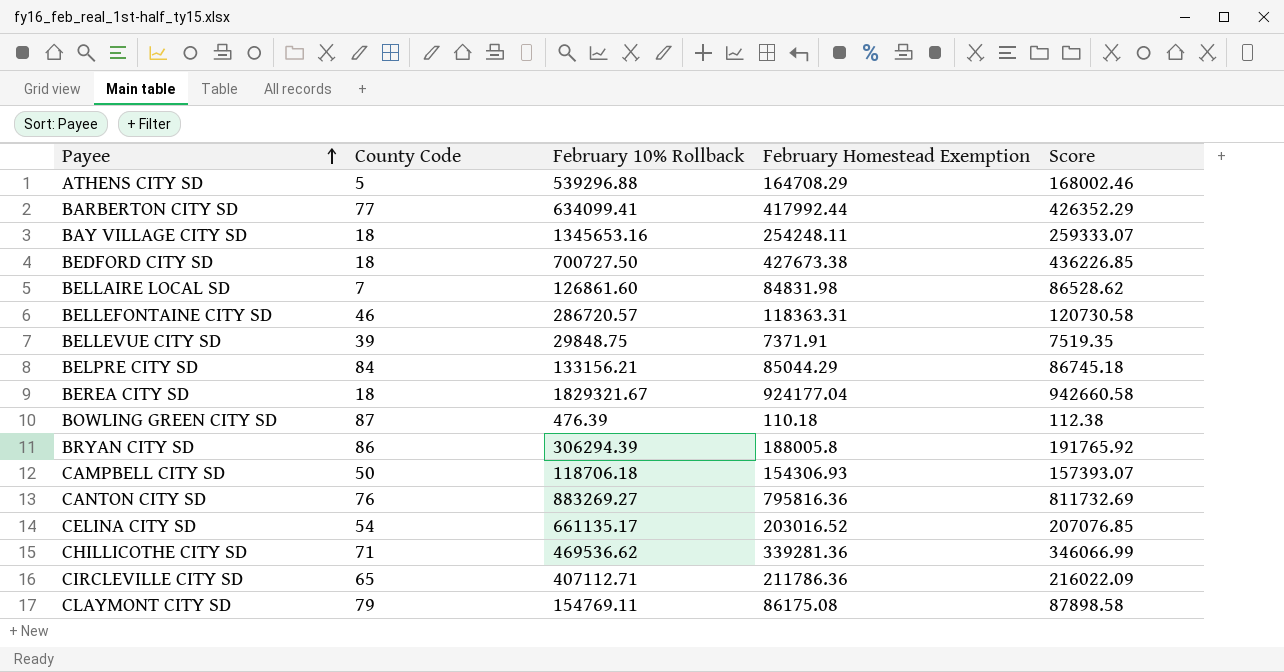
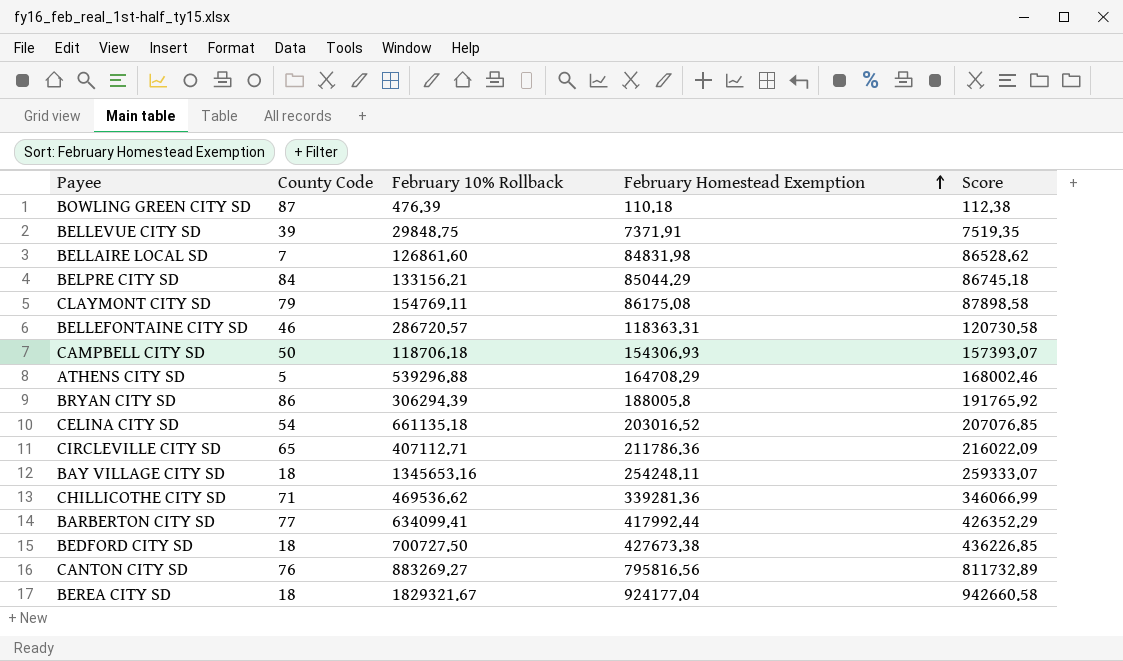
row order: Payee ascending -> February Homestead Exemption ascending
CELINA CITY SD | February 10% Rollback: 661135.17 -> 661135.18
CANTON CITY SD | February Homestead Exemption: 795816.36 -> 795816.56
CANTON CITY SD | Score: 811732.69 -> 811732.89

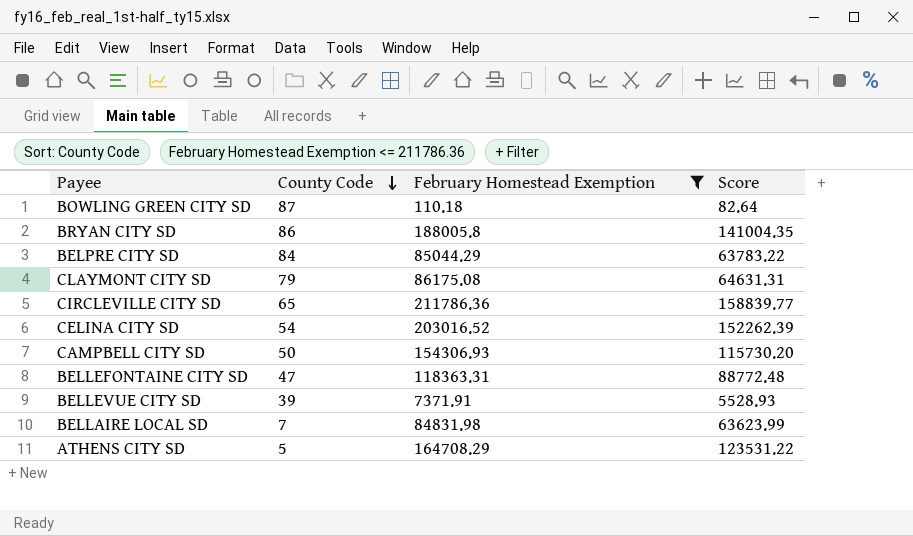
filter: none -> February Homestead Exemption <= 211786.36
row order: February Homestead Exemption ascending -> County Code descending
column February 10% Rollback | position: 3 -> none
column Score | formula: [February Homestead Exemption] * 1.02 -> [February Homestead Exemption] * 0.75
BELLEFONTAINE CITY SD | County Code: 46 -> 47

